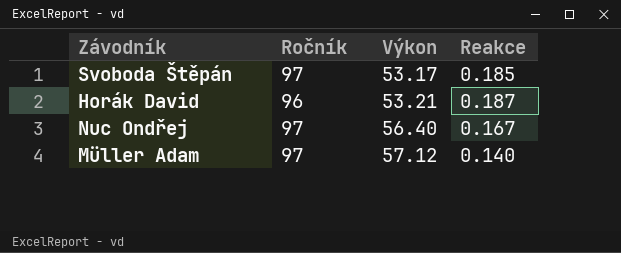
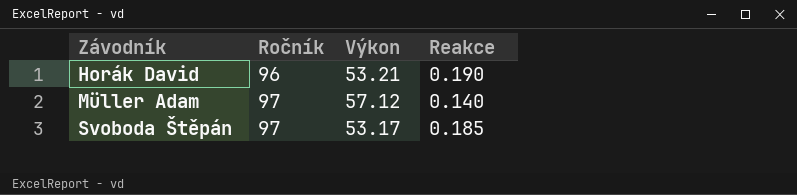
row order: Výkon ascending -> Závodník ascending
row Nuc Ondřej: 97 | 56.40 | 0.167 -> none
Horák David | Reakce: 0.187 -> 0.190

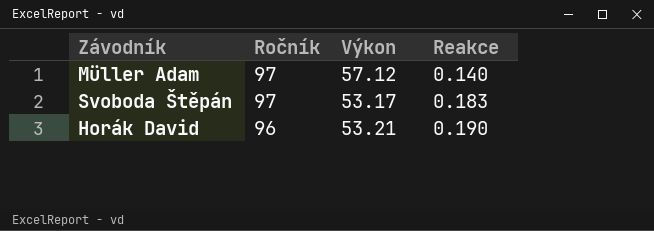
row order: Závodník ascending -> Ročník descending
Svoboda Štěpán | Reakce: 0.185 -> 0.183

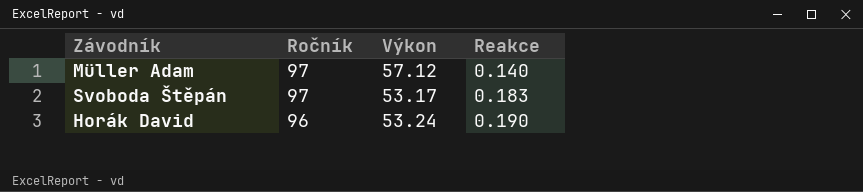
Horák David | Výkon: 53.21 -> 53.24

